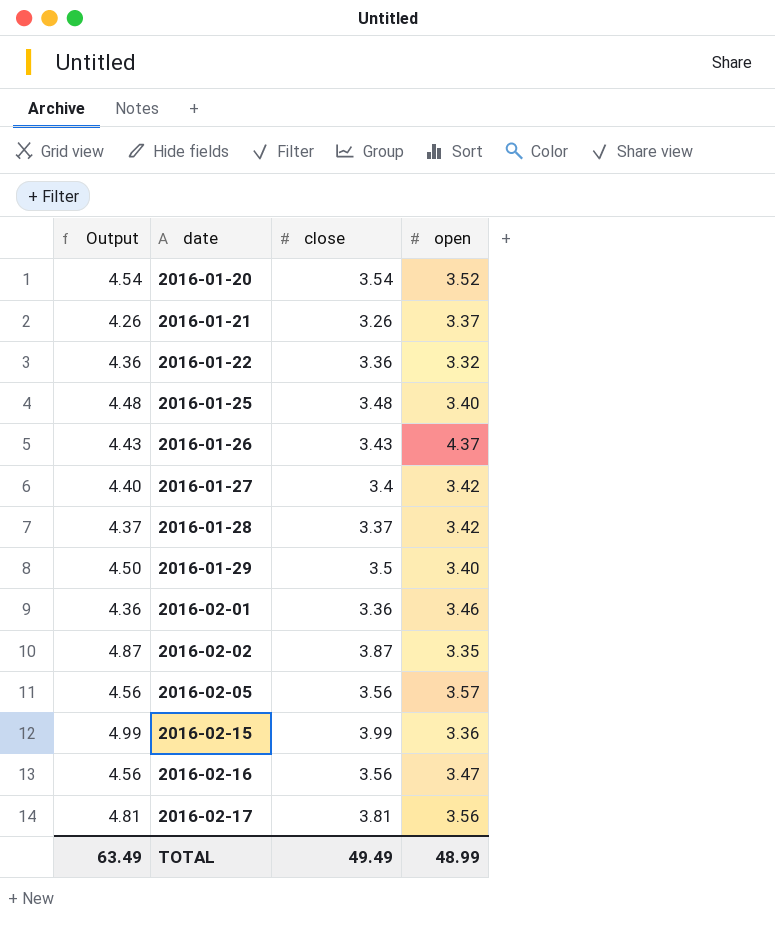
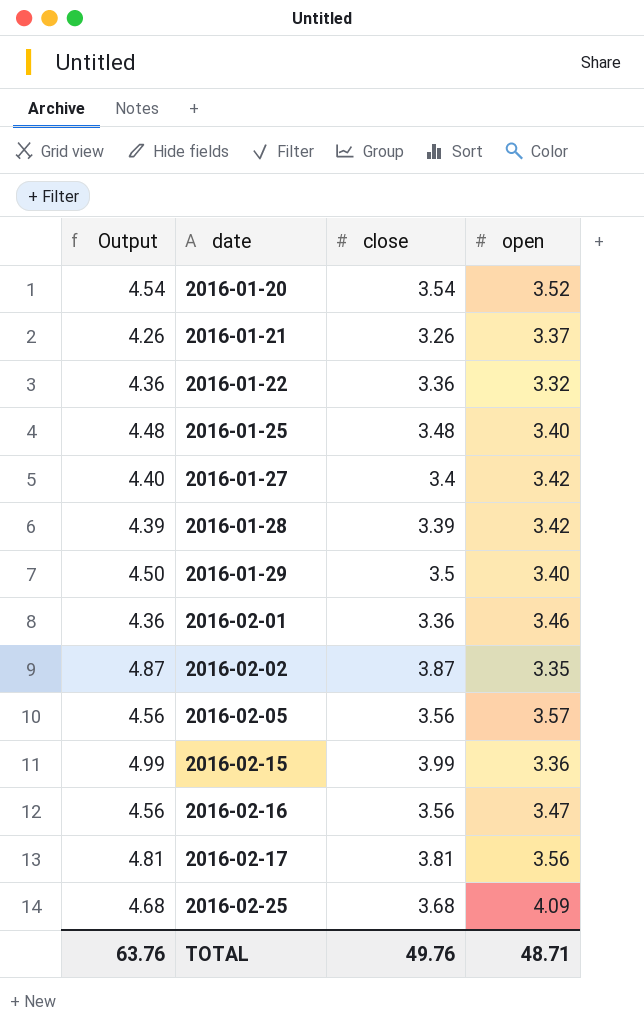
row 2016-01-26: 4.43 | 3.43 | 4.37 -> none
2016-01-28 | Output: 4.37 -> 4.39
2016-01-28 | close: 3.37 -> 3.39
row 2016-02-25: none -> 4.68 | 3.68 | 4.09
TOTAL | Output: 63.49 -> 63.76
TOTAL | close: 49.49 -> 49.76
TOTAL | open: 48.99 -> 48.71

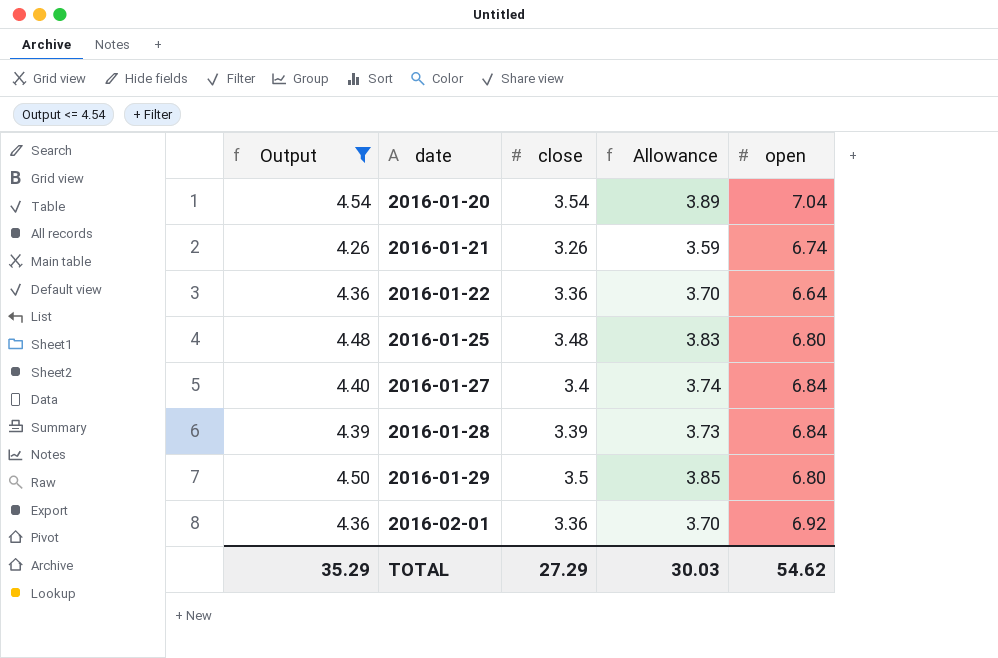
filter: none -> Output <= 4.54
column Allowance | formula: none -> [close] * 1.1
2016-01-20 | open: 3.52 -> 7.04
2016-01-21 | open: 3.37 -> 6.74
2016-01-22 | open: 3.32 -> 6.64
2016-01-25 | open: 3.40 -> 6.80
2016-01-27 | open: 3.42 -> 6.84
2016-01-28 | open: 3.42 -> 6.84
2016-01-29 | open: 3.40 -> 6.80
2016-02-01 | open: 3.46 -> 6.92
TOTAL | Output: 63.76 -> 35.29
TOTAL | close: 49.76 -> 27.29
TOTAL | open: 48.71 -> 54.62

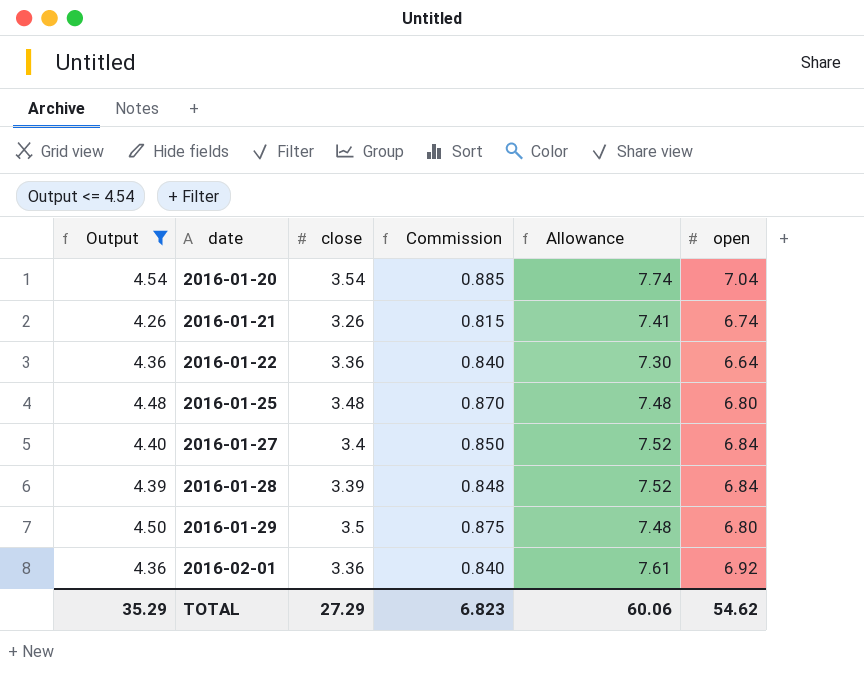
column Commission | formula: none -> [close] * 0.25
column Allowance | formula: [close] * 1.1 -> [open] * 1.1
TOTAL | Allowance: 30.03 -> 60.06

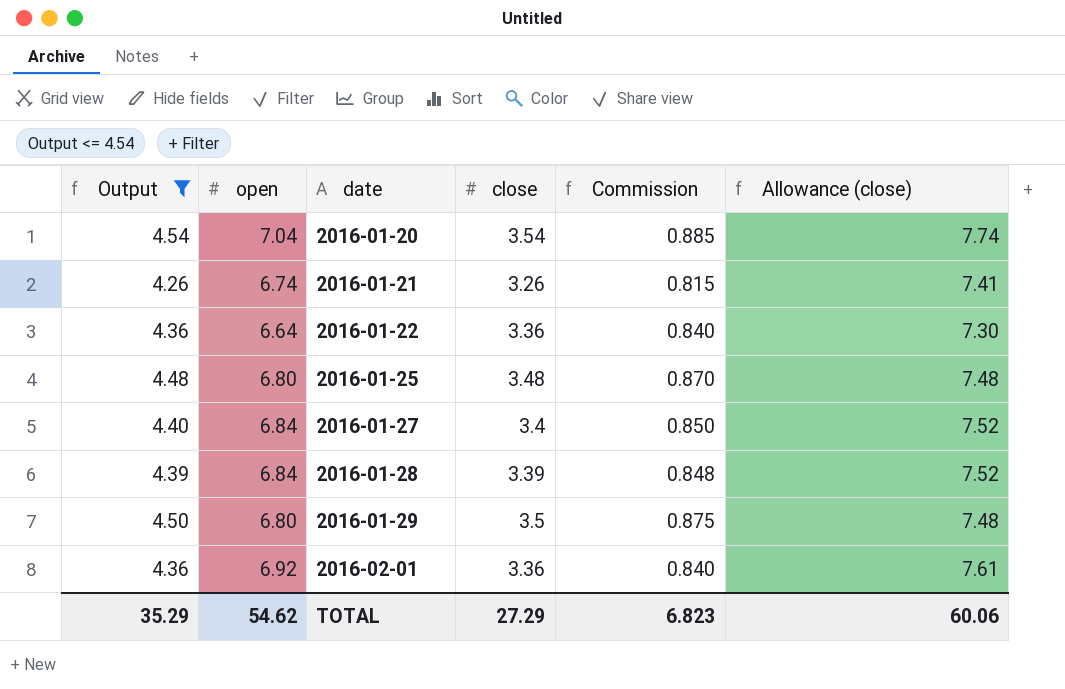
column open | position: 6 -> 2
column name: Allowance -> Allowance (close)

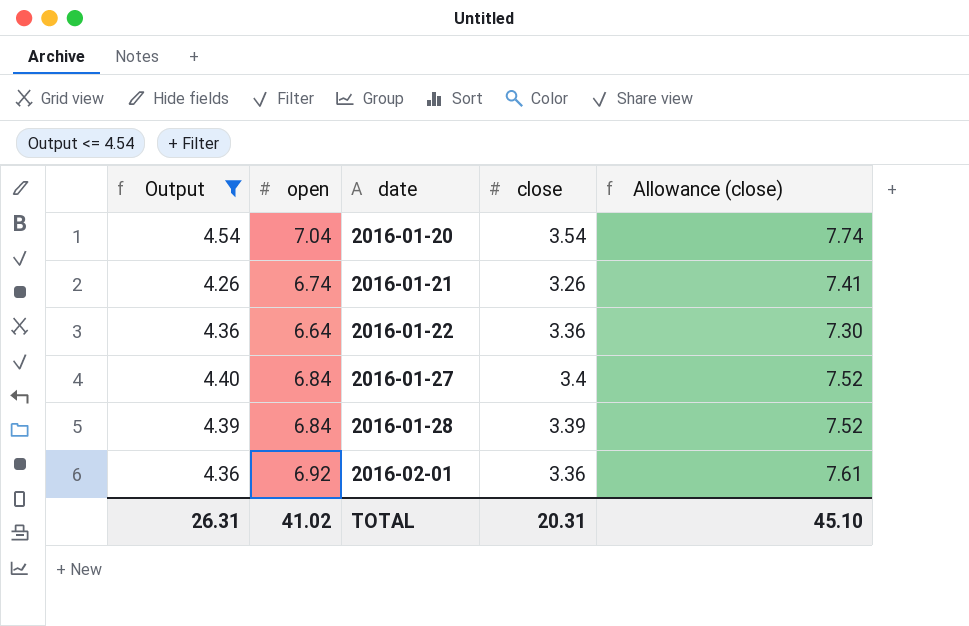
column Commission | formula: [close] * 0.25 -> none
row 2016-01-25: 4.48 | 6.80 | 3.48 | 0.870 | 7.48 -> none
row 2016-01-29: 4.50 | 6.80 | 3.5 | 0.875 | 7.48 -> none
TOTAL | Output: 35.29 -> 26.31
TOTAL | open: 54.62 -> 41.02
TOTAL | close: 27.29 -> 20.31
TOTAL | Allowance (close): 60.06 -> 45.10

